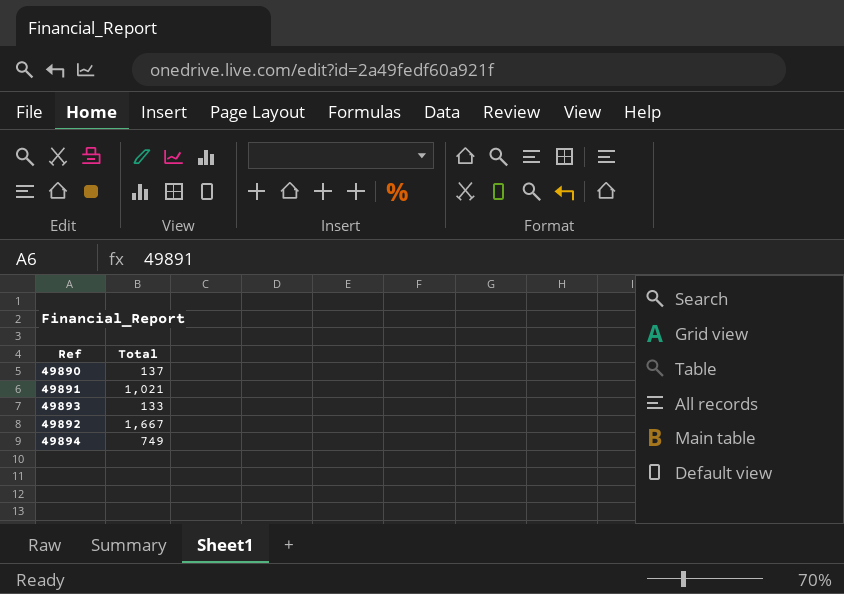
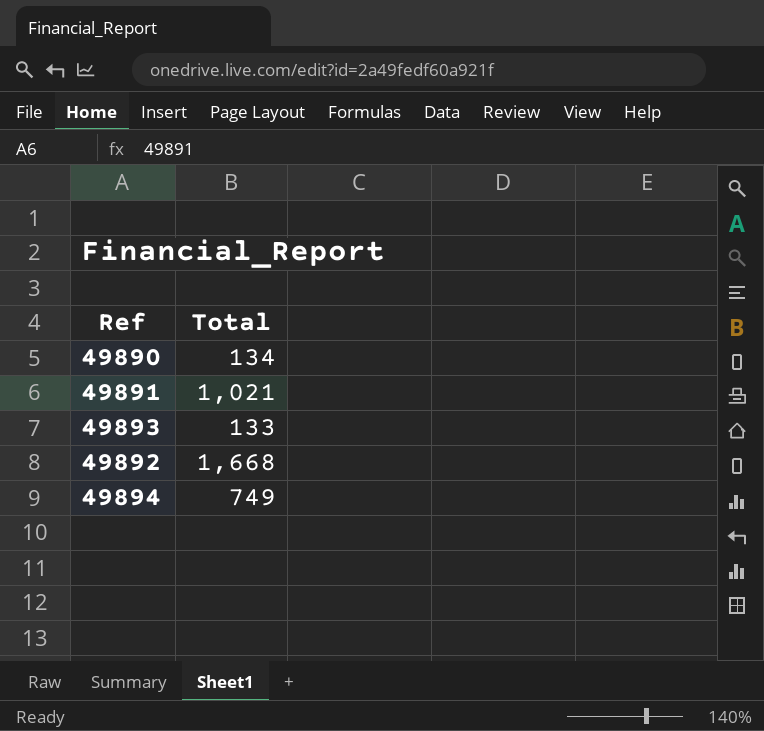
49890 | Total: 137 -> 134
49892 | Total: 1,667 -> 1,668

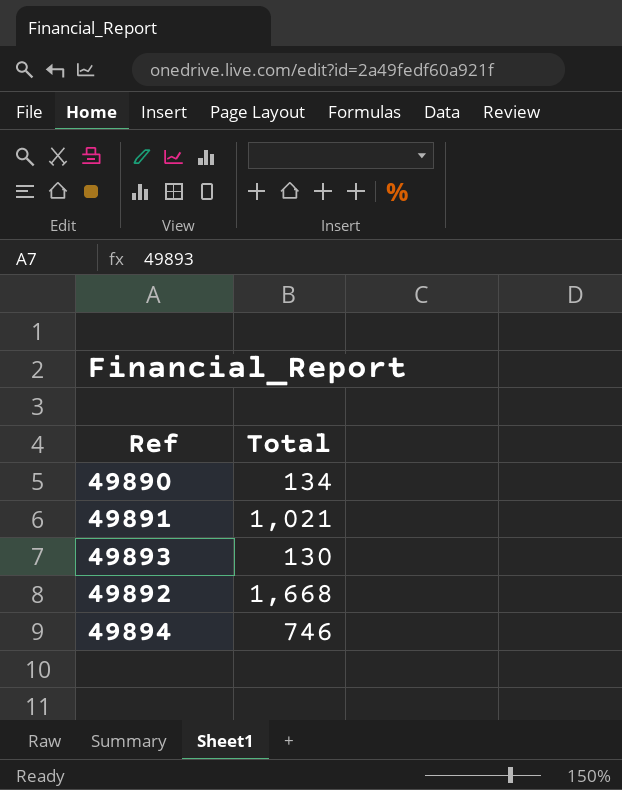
49893 | Total: 133 -> 130
49894 | Total: 749 -> 746

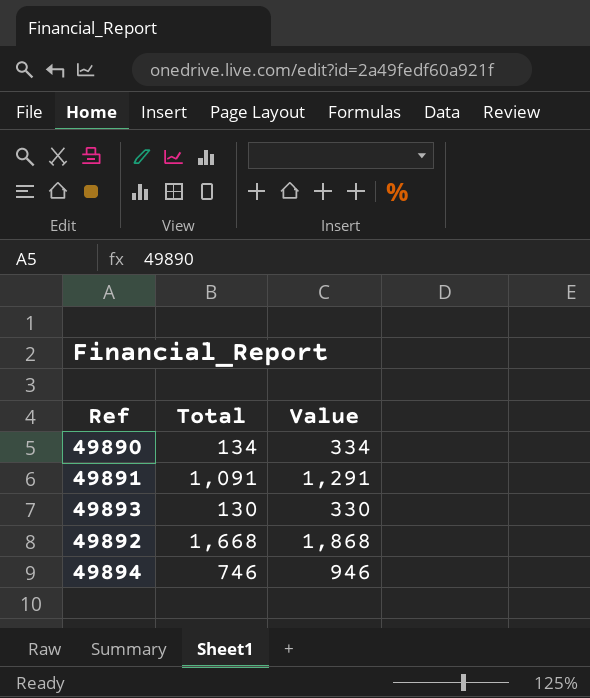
column Value | formula: none -> [Total] + 200
49891 | Total: 1,021 -> 1,091

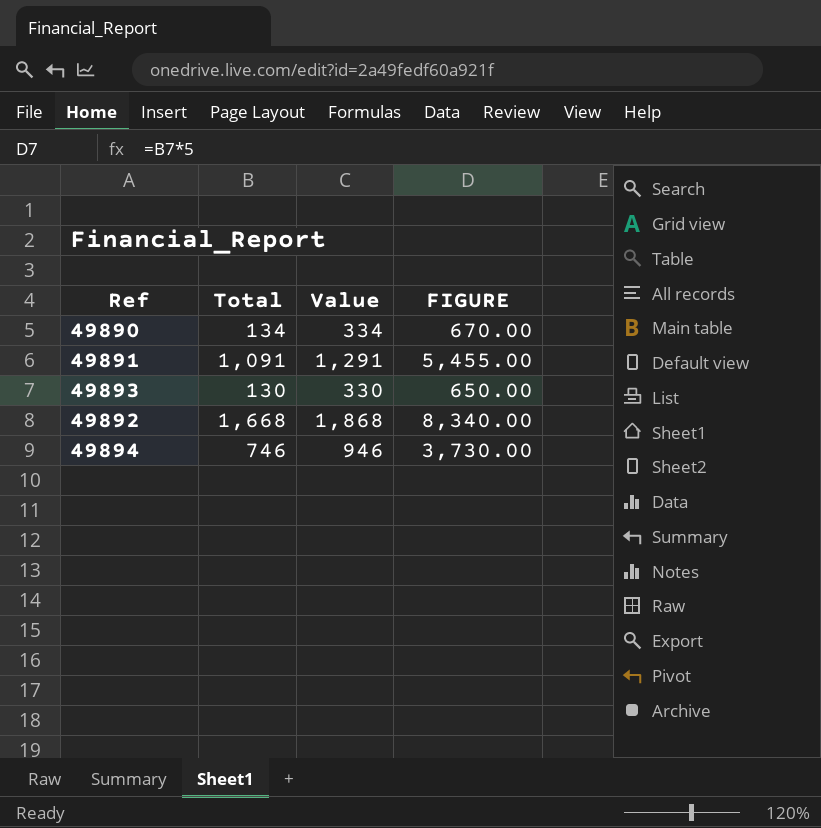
column FIGURE | formula: none -> [Total] * 5

